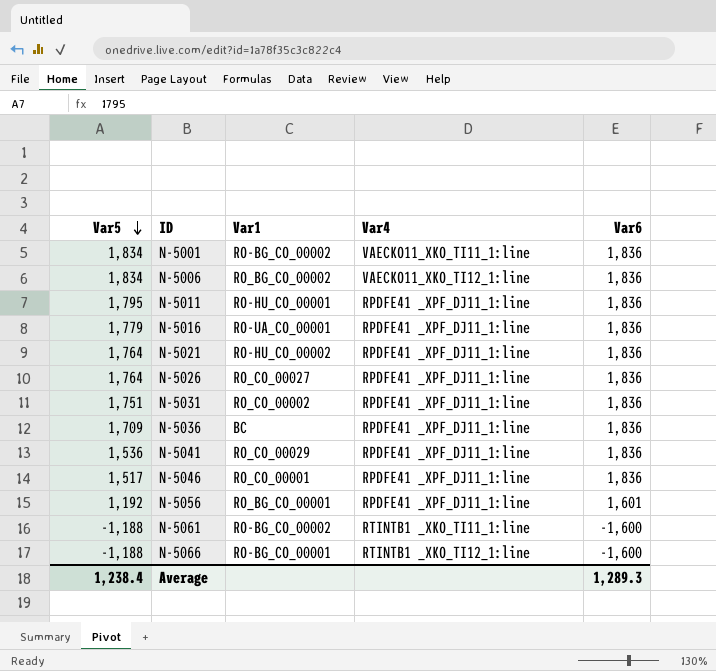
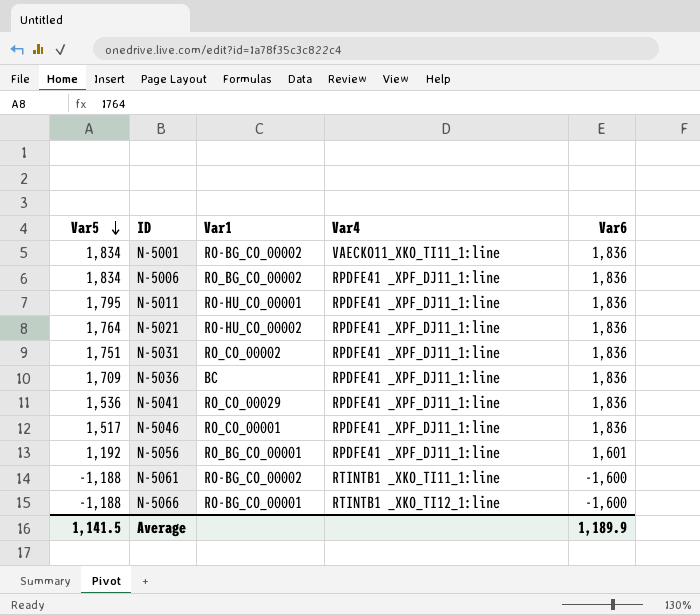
row N-5016: 1,779 | RO-UA_CO_00001 | RPDFE41 _XPF_DJ11_1:line | 1,836 -> none
row N-5026: 1,764 | RO_CO_00027 | RPDFE41 _XPF_DJ11_1:line | 1,836 -> none
N-5006 | Var4: VAECKO11_XKO_TI12_1:line -> RPDFE41 _XPF_DJ11_1:line
Average | Var5: 1,238.4 -> 1,141.5
Average | Var6: 1,289.3 -> 1,189.9

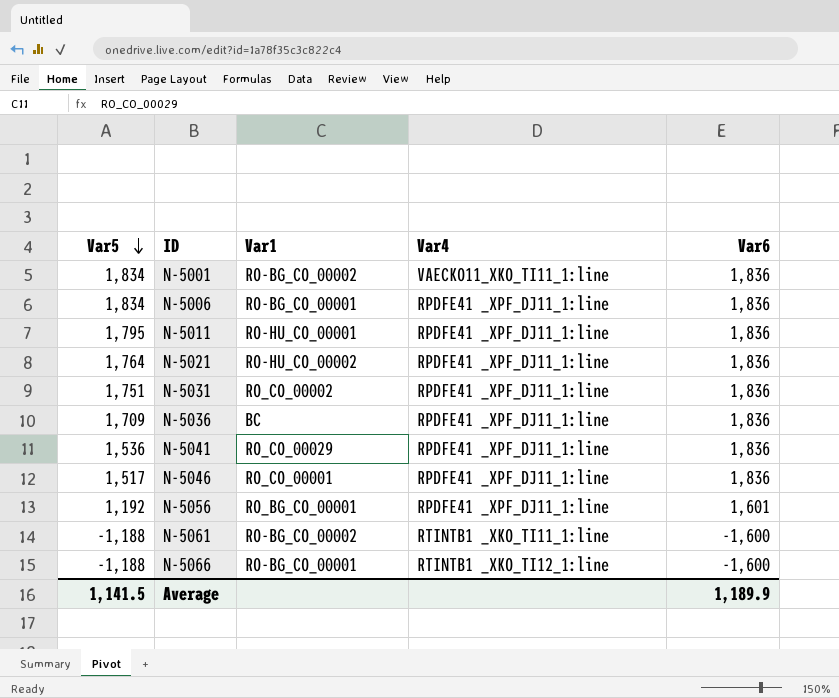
N-5006 | Var1: RO_BG_CO_00002 -> RO-BG_CO_00001

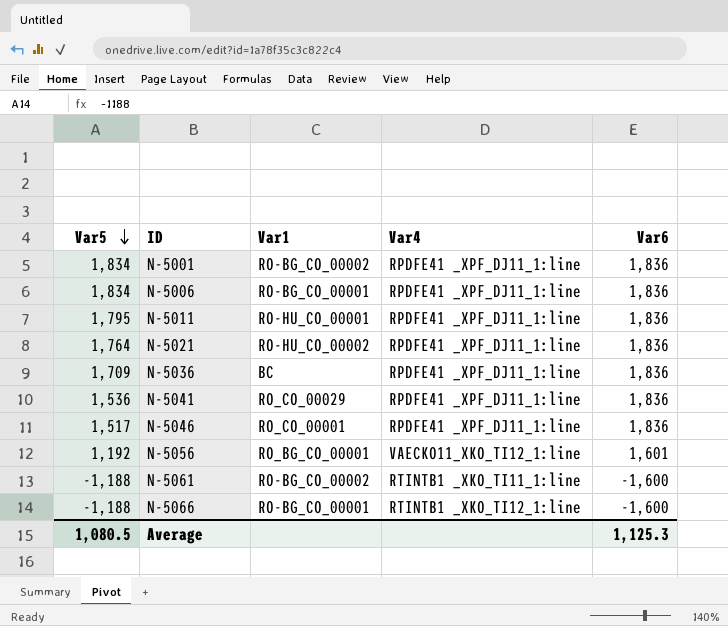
row N-5031: 1,751 | RO_CO_00002 | RPDFE41 _XPF_DJ11_1:line | 1,836 -> none
N-5001 | Var4: VAECKO11_XKO_TI11_1:line -> RPDFE41 _XPF_DJ11_1:line
N-5056 | Var4: RPDFE41 _XPF_DJ11_1:line -> VAECKO11_XKO_TI12_1:line
Average | Var5: 1,141.5 -> 1,080.5
Average | Var6: 1,189.9 -> 1,125.3

